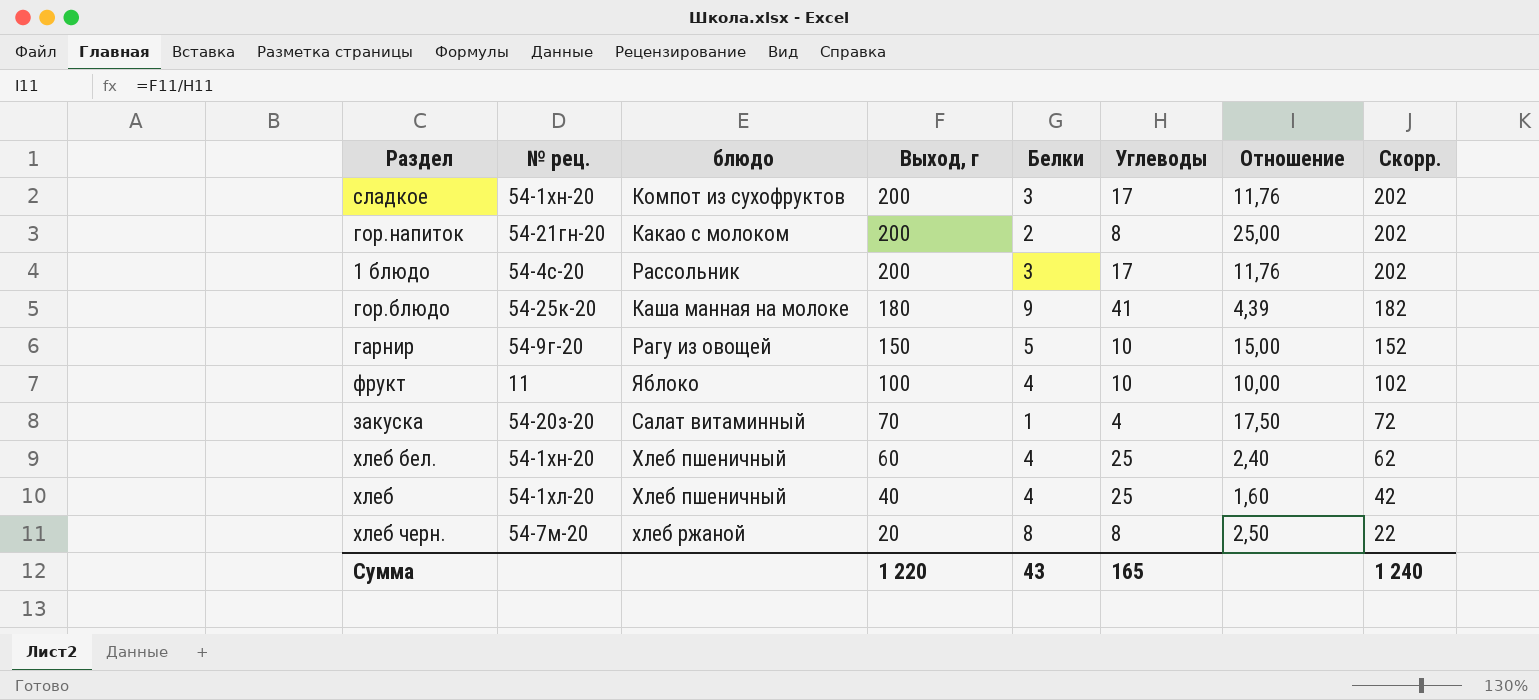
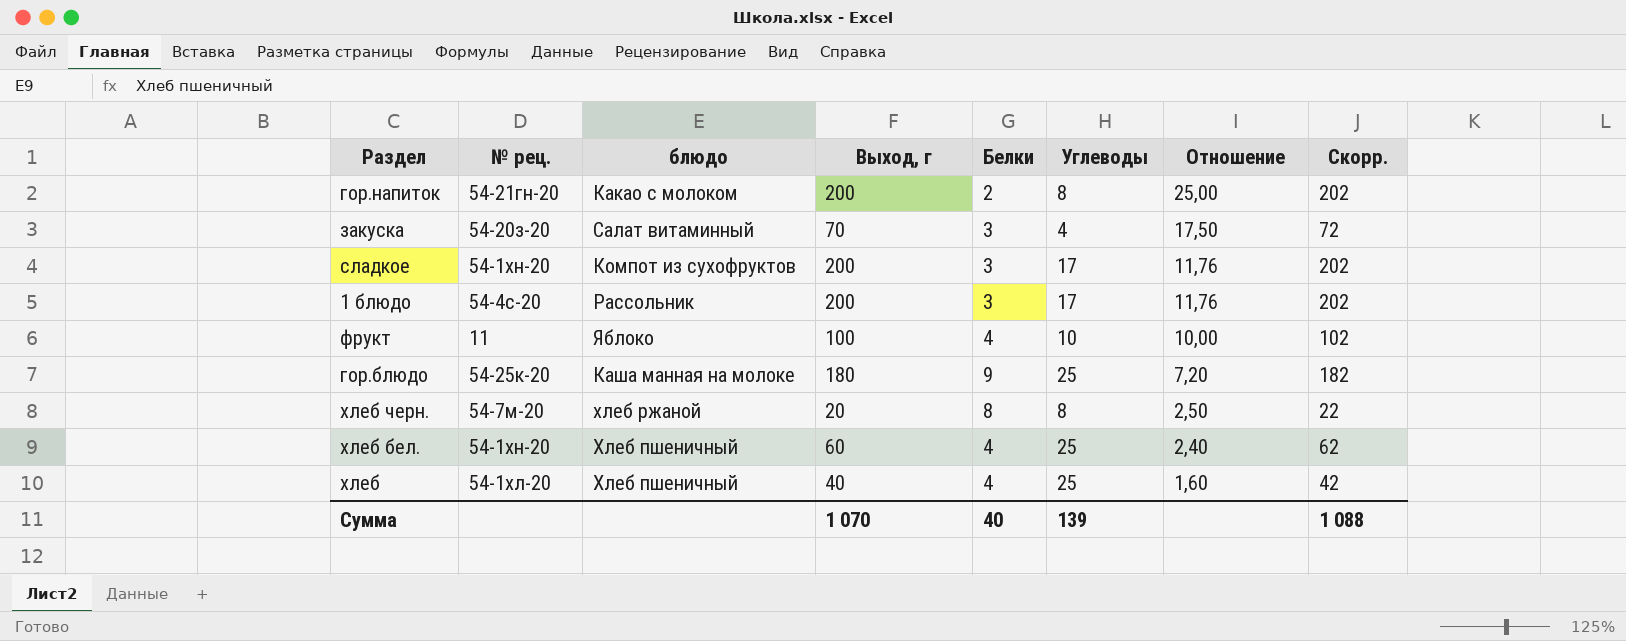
row order: Выход, г descending -> Отношение descending
row гарнир: 54-9г-20 | Рагу из овощей | 150 | 5 | 10 | 15,00 | 152 -> none
закуска | Белки: 1 -> 3
гор.блюдо | Углеводы: 41 -> 25
гор.блюдо | Отношение: 4,39 -> 7,20
Сумма | Выход, г: 1 220 -> 1 070
Сумма | Белки: 43 -> 40
Сумма | Углеводы: 165 -> 139
Сумма | Скорр.: 1 240 -> 1 088

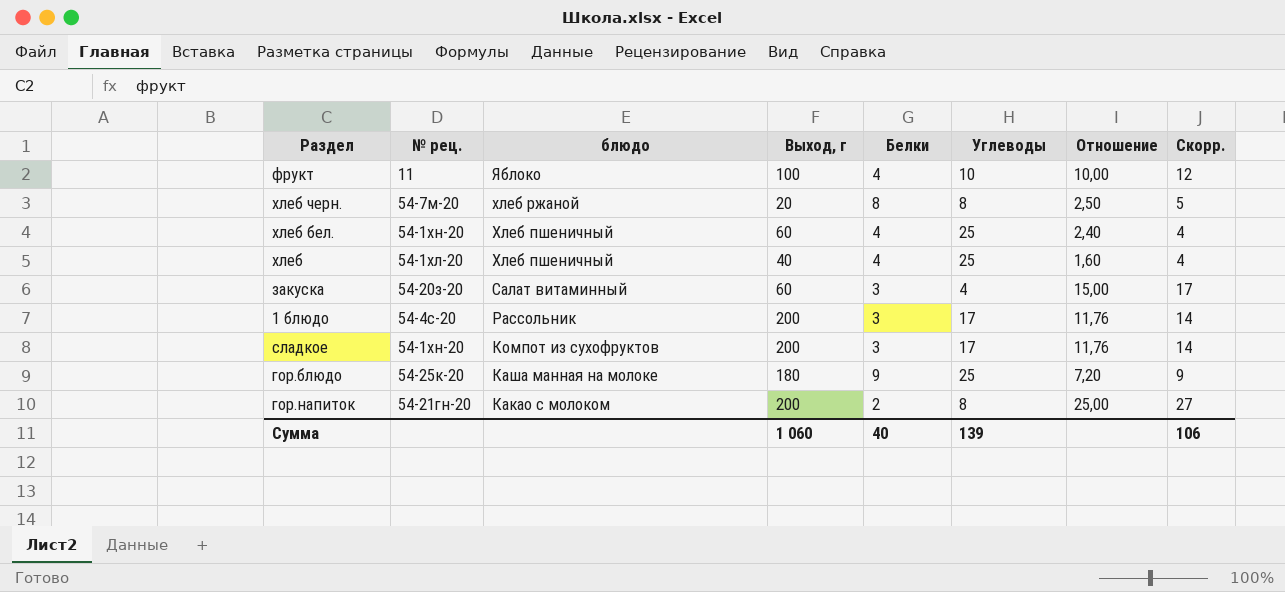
row order: Отношение descending -> блюдо descending
column Скорр. | formula: [Выход, г] + 2 -> [Отношение] + 2
закуска | Выход, г: 70 -> 60
закуска | Отношение: 17,50 -> 15,00
Сумма | Выход, г: 1 070 -> 1 060
Сумма | Скорр.: 1 088 -> 106

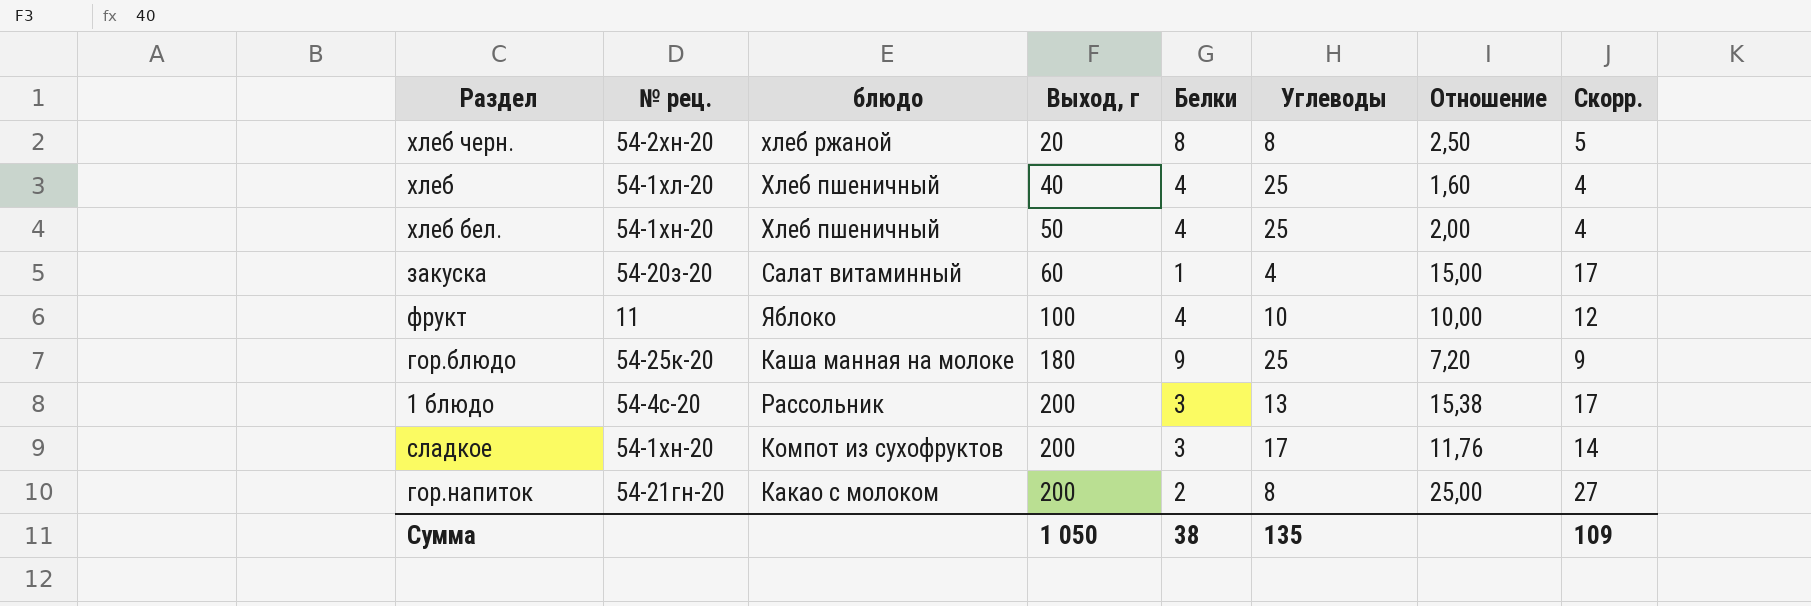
row order: блюдо descending -> Выход, г ascending
хлеб черн. | № рец.: 54-7м-20 -> 54-2хн-20
хлеб бел. | Выход, г: 60 -> 50
хлеб бел. | Отношение: 2,40 -> 2,00
закуска | Белки: 3 -> 1
1 блюдо | Углеводы: 17 -> 13
1 блюдо | Отношение: 11,76 -> 15,38
1 блюдо | Скорр.: 14 -> 17
Сумма | Выход, г: 1 060 -> 1 050
Сумма | Белки: 40 -> 38
Сумма | Углеводы: 139 -> 135
Сумма | Скорр.: 106 -> 109

